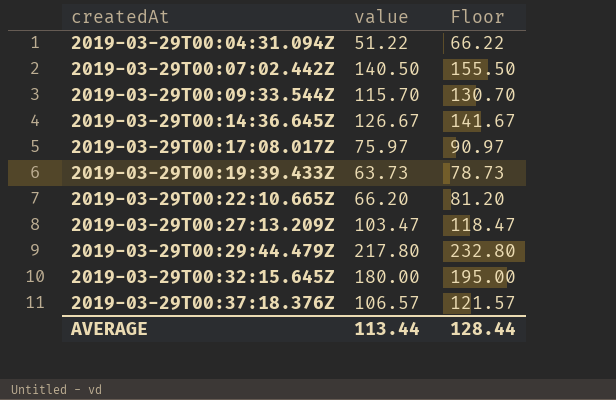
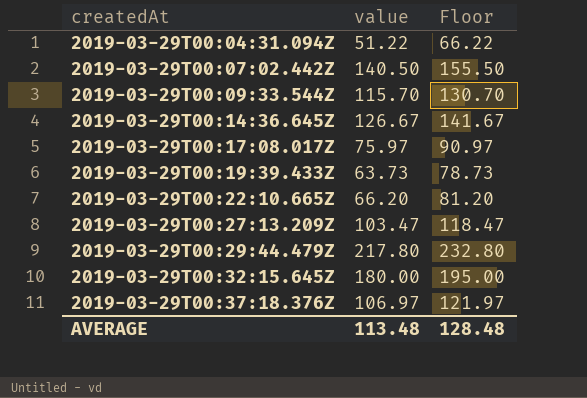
2019-03-29T00:37:18.376Z | value: 106.57 -> 106.97
2019-03-29T00:37:18.376Z | Floor: 121.57 -> 121.97
AVERAGE | value: 113.44 -> 113.48
AVERAGE | Floor: 128.44 -> 128.48

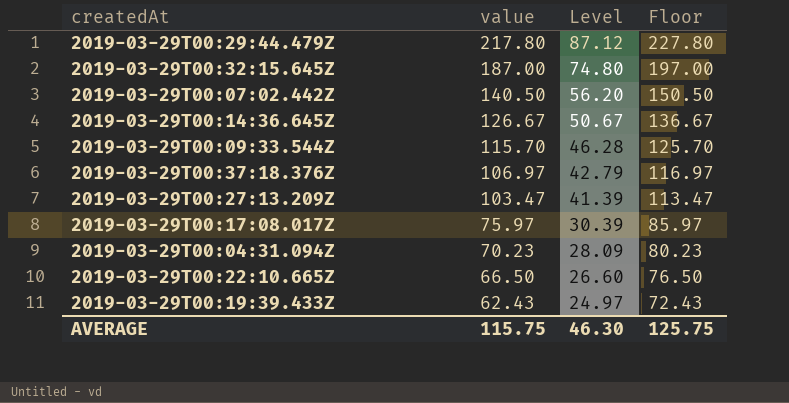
row order: createdAt ascending -> value descending
column Level | formula: none -> [value] * 0.4
column Floor | formula: [value] + 15 -> [value] + 10
2019-03-29T00:32:15.645Z | value: 180.00 -> 187.00
2019-03-29T00:04:31.094Z | value: 51.22 -> 70.23
2019-03-29T00:22:10.665Z | value: 66.20 -> 66.50
2019-03-29T00:19:39.433Z | value: 63.73 -> 62.43
AVERAGE | value: 113.48 -> 115.75
AVERAGE | Floor: 128.48 -> 125.75

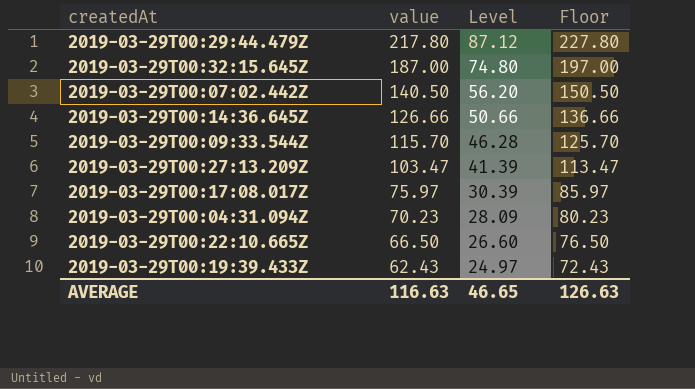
row 2019-03-29T00:37:18.376Z: 106.97 | 42.79 | 116.97 -> none
2019-03-29T00:14:36.645Z | value: 126.67 -> 126.66
2019-03-29T00:14:36.645Z | Level: 50.67 -> 50.66
2019-03-29T00:14:36.645Z | Floor: 136.67 -> 136.66
AVERAGE | value: 115.75 -> 116.63
AVERAGE | Level: 46.30 -> 46.65
AVERAGE | Floor: 125.75 -> 126.63

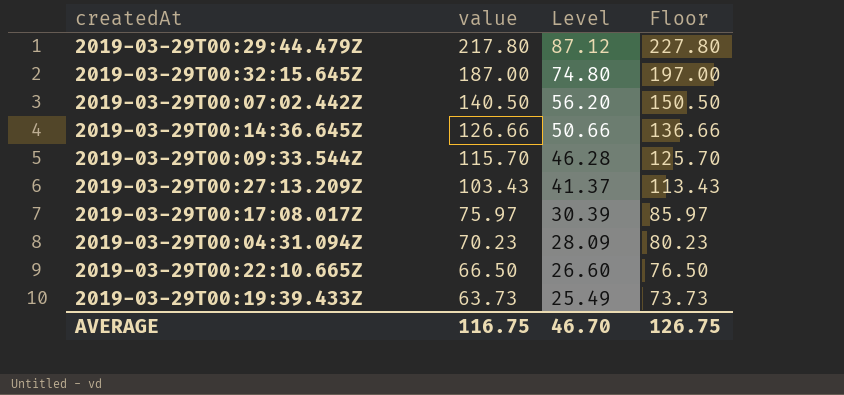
2019-03-29T00:27:13.209Z | value: 103.47 -> 103.43
2019-03-29T00:27:13.209Z | Level: 41.39 -> 41.37
2019-03-29T00:27:13.209Z | Floor: 113.47 -> 113.43
2019-03-29T00:19:39.433Z | value: 62.43 -> 63.73
2019-03-29T00:19:39.433Z | Level: 24.97 -> 25.49
2019-03-29T00:19:39.433Z | Floor: 72.43 -> 73.73
AVERAGE | value: 116.63 -> 116.75
AVERAGE | Level: 46.65 -> 46.70
AVERAGE | Floor: 126.63 -> 126.75

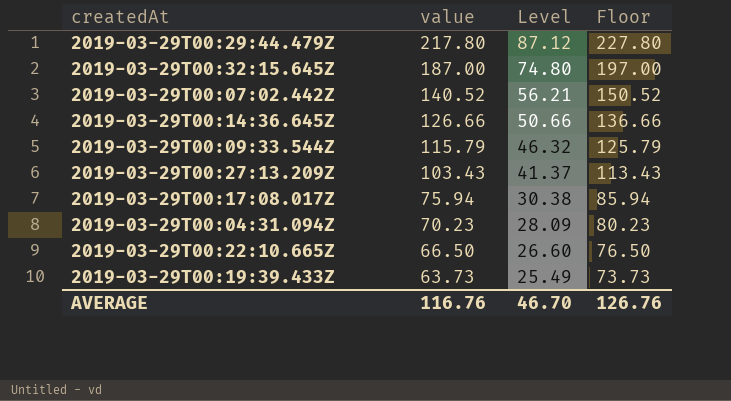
2019-03-29T00:07:02.442Z | value: 140.50 -> 140.52
2019-03-29T00:07:02.442Z | Level: 56.20 -> 56.21
2019-03-29T00:07:02.442Z | Floor: 150.50 -> 150.52
2019-03-29T00:09:33.544Z | value: 115.70 -> 115.79
2019-03-29T00:09:33.544Z | Level: 46.28 -> 46.32
2019-03-29T00:09:33.544Z | Floor: 125.70 -> 125.79
2019-03-29T00:17:08.017Z | value: 75.97 -> 75.94
2019-03-29T00:17:08.017Z | Level: 30.39 -> 30.38
2019-03-29T00:17:08.017Z | Floor: 85.97 -> 85.94
AVERAGE | value: 116.75 -> 116.76
AVERAGE | Floor: 126.75 -> 126.76

